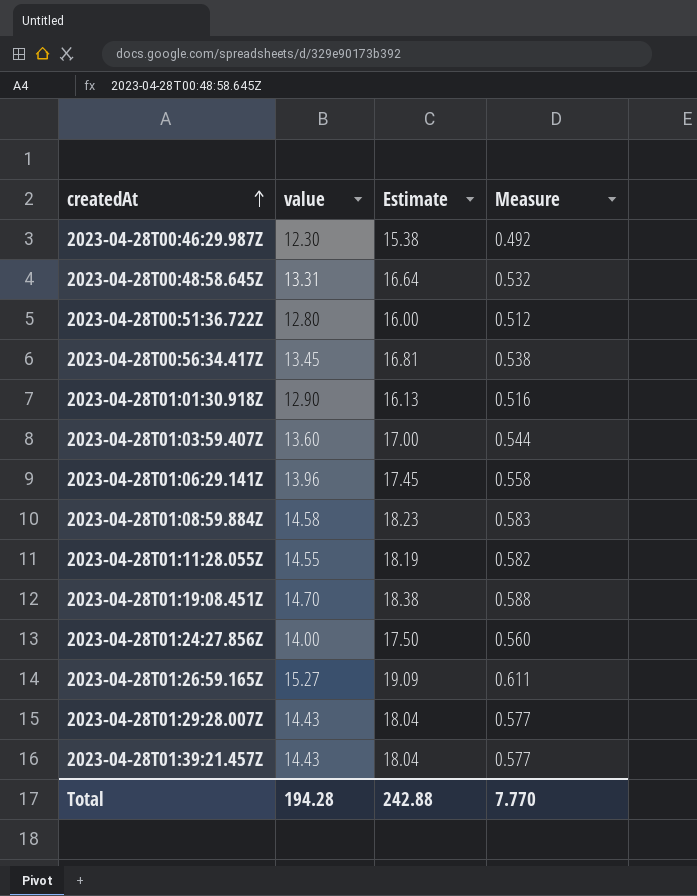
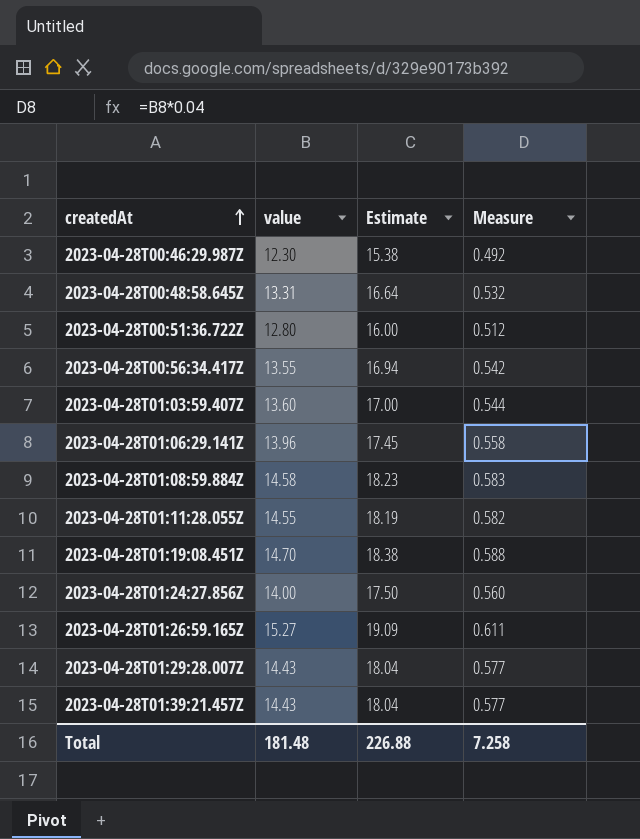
row 2023-04-28T01:01:30.918Z: 12.90 | 16.13 | 0.516 -> none
2023-04-28T00:56:34.417Z | value: 13.45 -> 13.55
2023-04-28T00:56:34.417Z | Estimate: 16.81 -> 16.94
2023-04-28T00:56:34.417Z | Measure: 0.538 -> 0.542
Total | value: 194.28 -> 181.48
Total | Estimate: 242.88 -> 226.88
Total | Measure: 7.770 -> 7.258

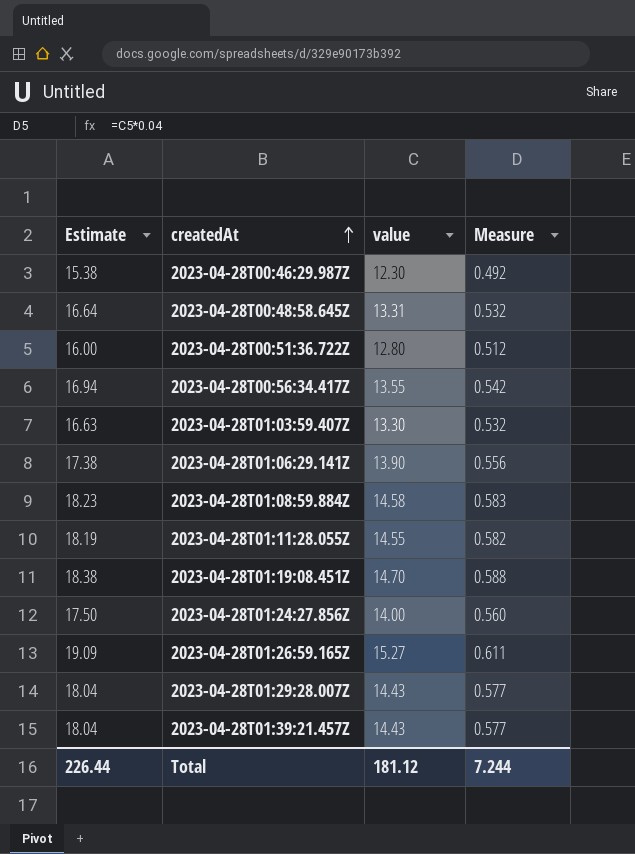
column Estimate | position: 3 -> 1
2023-04-28T01:03:59.407Z | Estimate: 17.00 -> 16.63
2023-04-28T01:03:59.407Z | value: 13.60 -> 13.30
2023-04-28T01:03:59.407Z | Measure: 0.544 -> 0.532
2023-04-28T01:06:29.141Z | Estimate: 17.45 -> 17.38
2023-04-28T01:06:29.141Z | value: 13.96 -> 13.90
2023-04-28T01:06:29.141Z | Measure: 0.558 -> 0.556
Total | Estimate: 226.88 -> 226.44
Total | value: 181.48 -> 181.12
Total | Measure: 7.258 -> 7.244

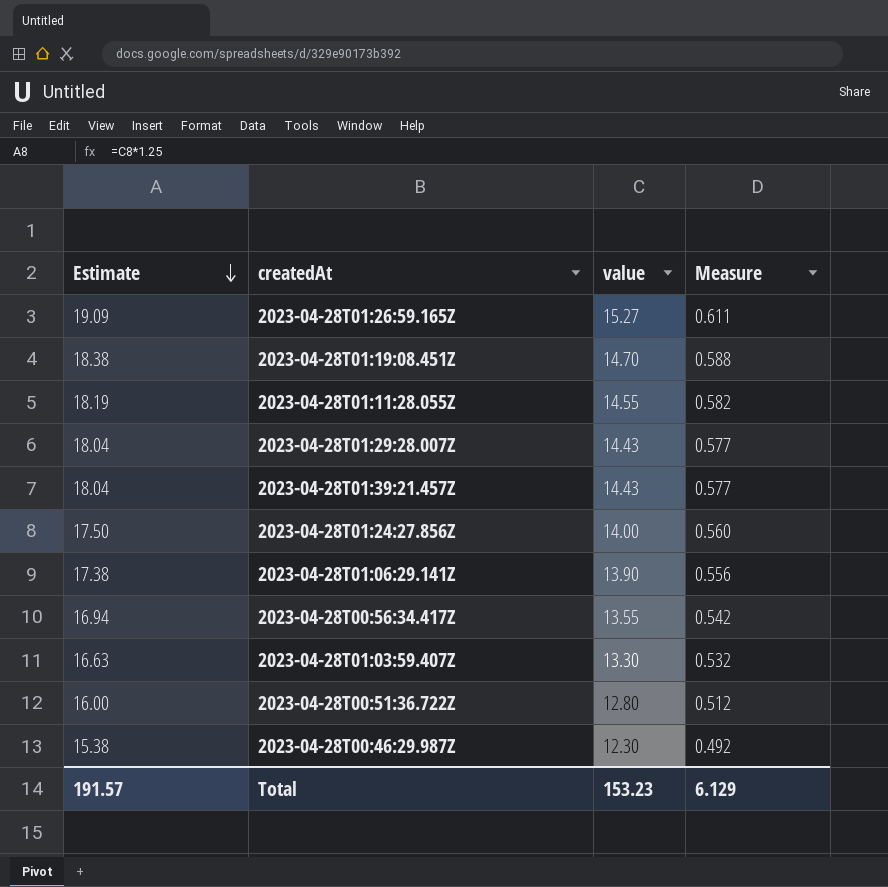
row order: createdAt ascending -> Estimate descending
row 2023-04-28T00:48:58.645Z: 16.64 | 13.31 | 0.532 -> none
row 2023-04-28T01:08:59.884Z: 18.23 | 14.58 | 0.583 -> none
Total | Estimate: 226.44 -> 191.57
Total | value: 181.12 -> 153.23
Total | Measure: 7.244 -> 6.129

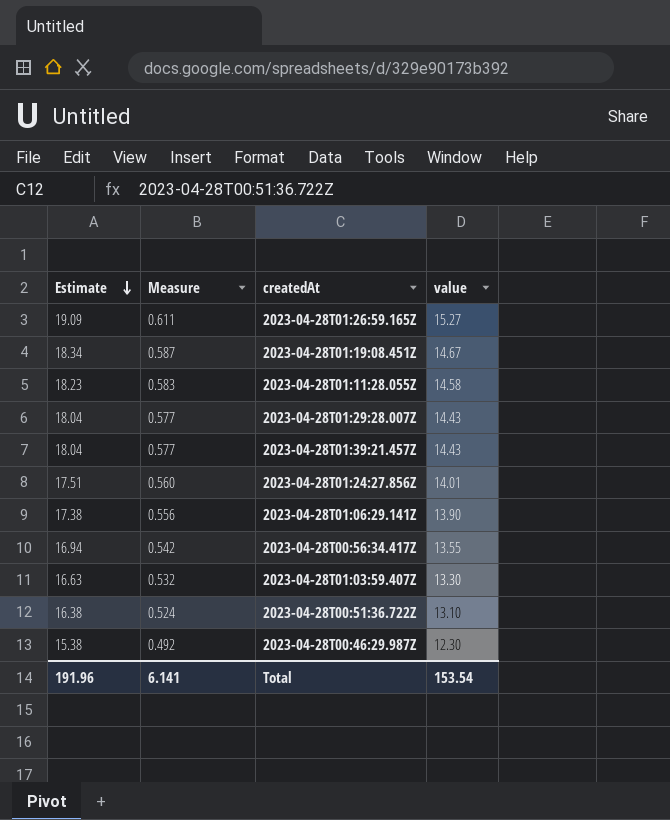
column Measure | position: 4 -> 2
2023-04-28T01:19:08.451Z | Estimate: 18.38 -> 18.34
2023-04-28T01:19:08.451Z | Measure: 0.588 -> 0.587
2023-04-28T01:19:08.451Z | value: 14.70 -> 14.67
2023-04-28T01:11:28.055Z | Estimate: 18.19 -> 18.23
2023-04-28T01:11:28.055Z | Measure: 0.582 -> 0.583
2023-04-28T01:11:28.055Z | value: 14.55 -> 14.58
2023-04-28T01:24:27.856Z | Estimate: 17.50 -> 17.51
2023-04-28T01:24:27.856Z | value: 14.00 -> 14.01
2023-04-28T00:51:36.722Z | Estimate: 16.00 -> 16.38
2023-04-28T00:51:36.722Z | Measure: 0.512 -> 0.524
2023-04-28T00:51:36.722Z | value: 12.80 -> 13.10
Total | Estimate: 191.57 -> 191.96
Total | Measure: 6.129 -> 6.141
Total | value: 153.23 -> 153.54

